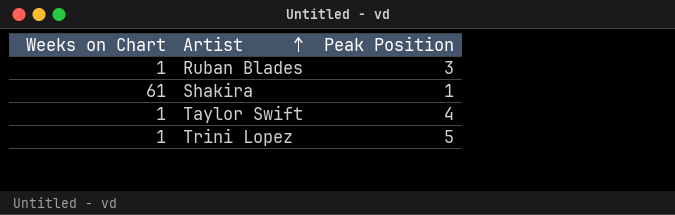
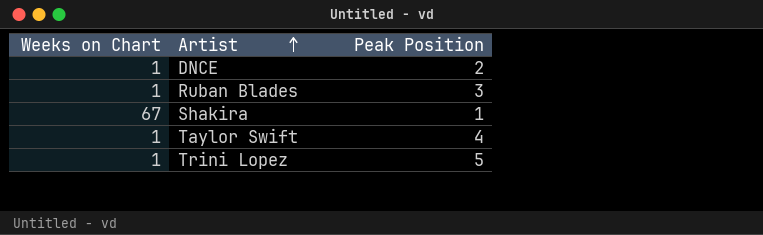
row DNCE: none -> 1 | 2
Shakira | Weeks on Chart: 61 -> 67

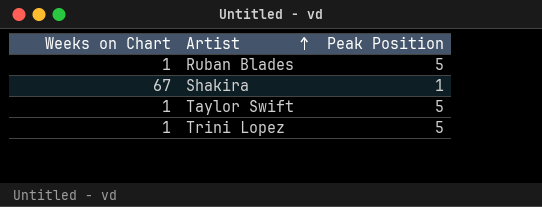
row DNCE: 1 | 2 -> none
Ruban Blades | Peak Position: 3 -> 5
Taylor Swift | Peak Position: 4 -> 5

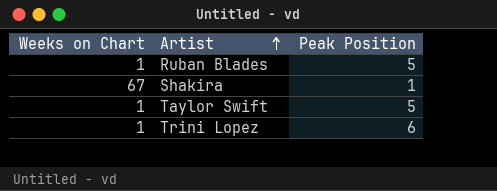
Trini Lopez | Peak Position: 5 -> 6

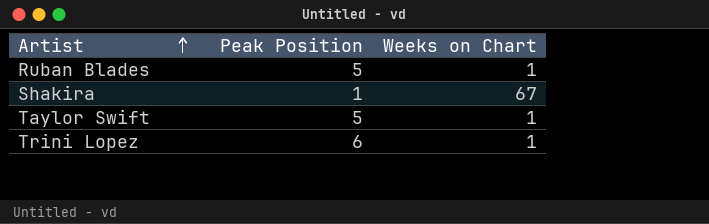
column Weeks on Chart | position: 1 -> 3

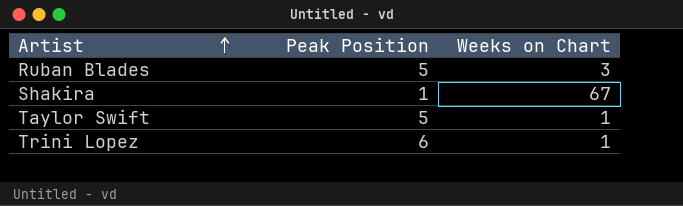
Ruban Blades | Weeks on Chart: 1 -> 3

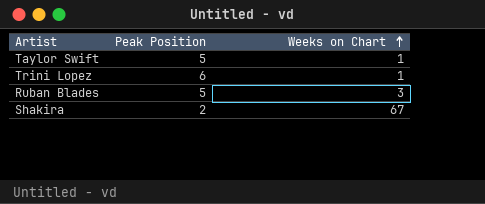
row order: Artist ascending -> Weeks on Chart ascending
Shakira | Peak Position: 1 -> 2

